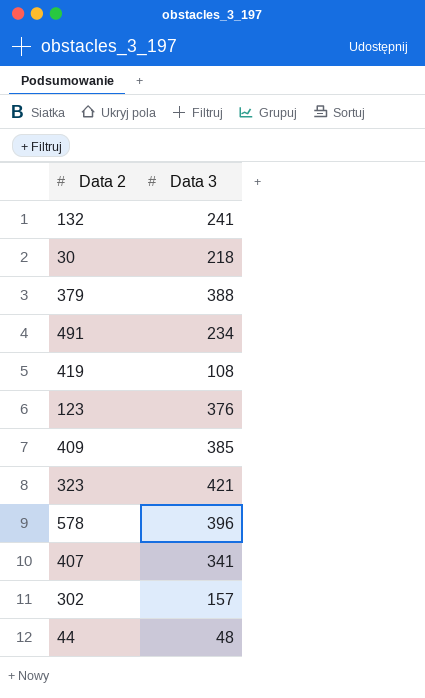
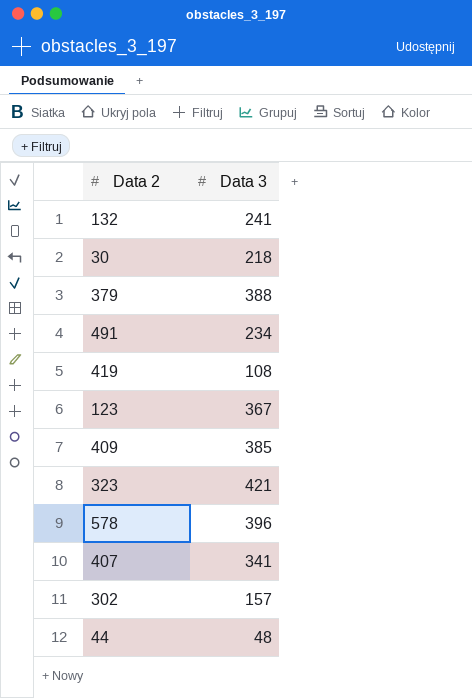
123 | Data 3: 376 -> 367

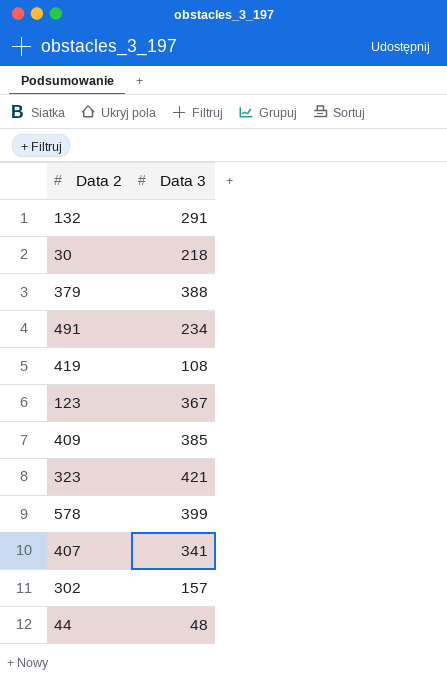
132 | Data 3: 241 -> 291
578 | Data 3: 396 -> 399

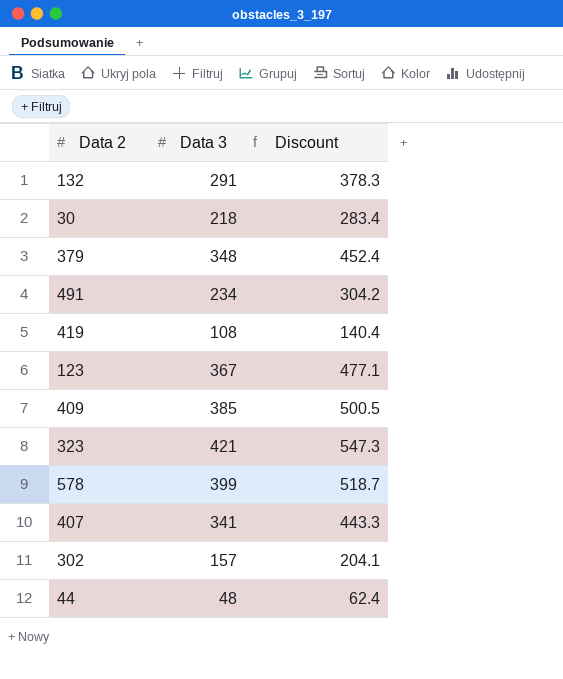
column Discount | formula: none -> [Data 3] * 1.3
379 | Data 3: 388 -> 348

